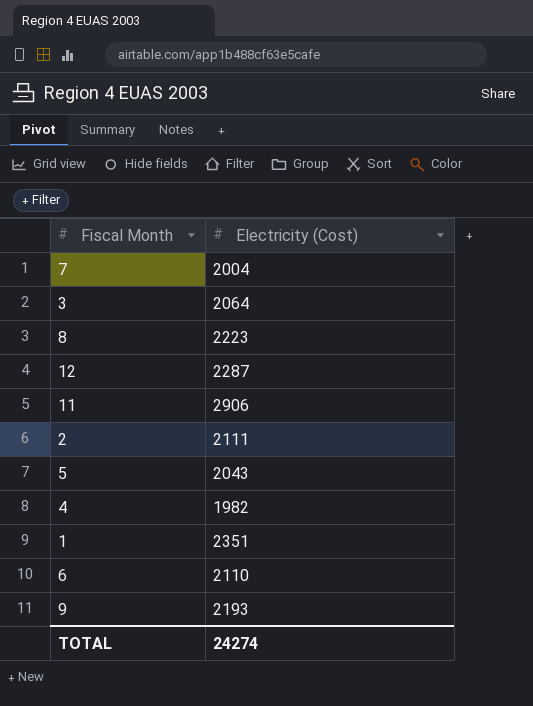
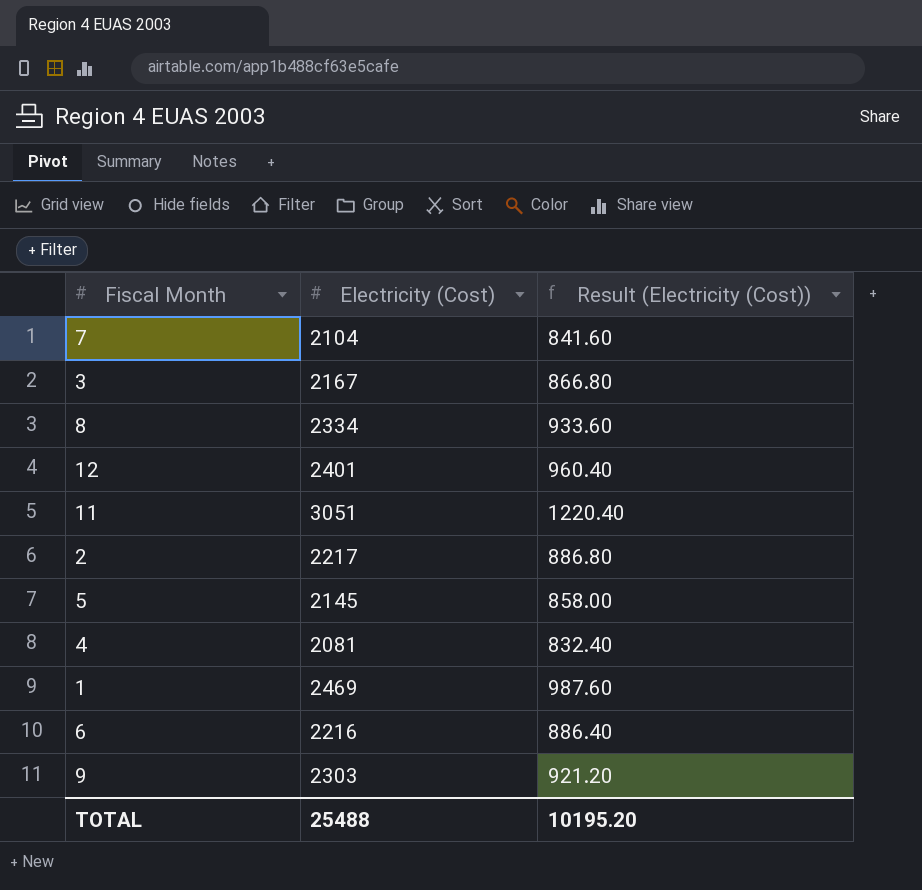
column Result (Electricity (Cost)) | formula: none -> [Electricity (Cost)] * 0.4
7 | Electricity (Cost): 2004 -> 2104
3 | Electricity (Cost): 2064 -> 2167
8 | Electricity (Cost): 2223 -> 2334
12 | Electricity (Cost): 2287 -> 2401
11 | Electricity (Cost): 2906 -> 3051
2 | Electricity (Cost): 2111 -> 2217
5 | Electricity (Cost): 2043 -> 2145
4 | Electricity (Cost): 1982 -> 2081
1 | Electricity (Cost): 2351 -> 2469
6 | Electricity (Cost): 2110 -> 2216
9 | Electricity (Cost): 2193 -> 2303
TOTAL | Electricity (Cost): 24274 -> 25488

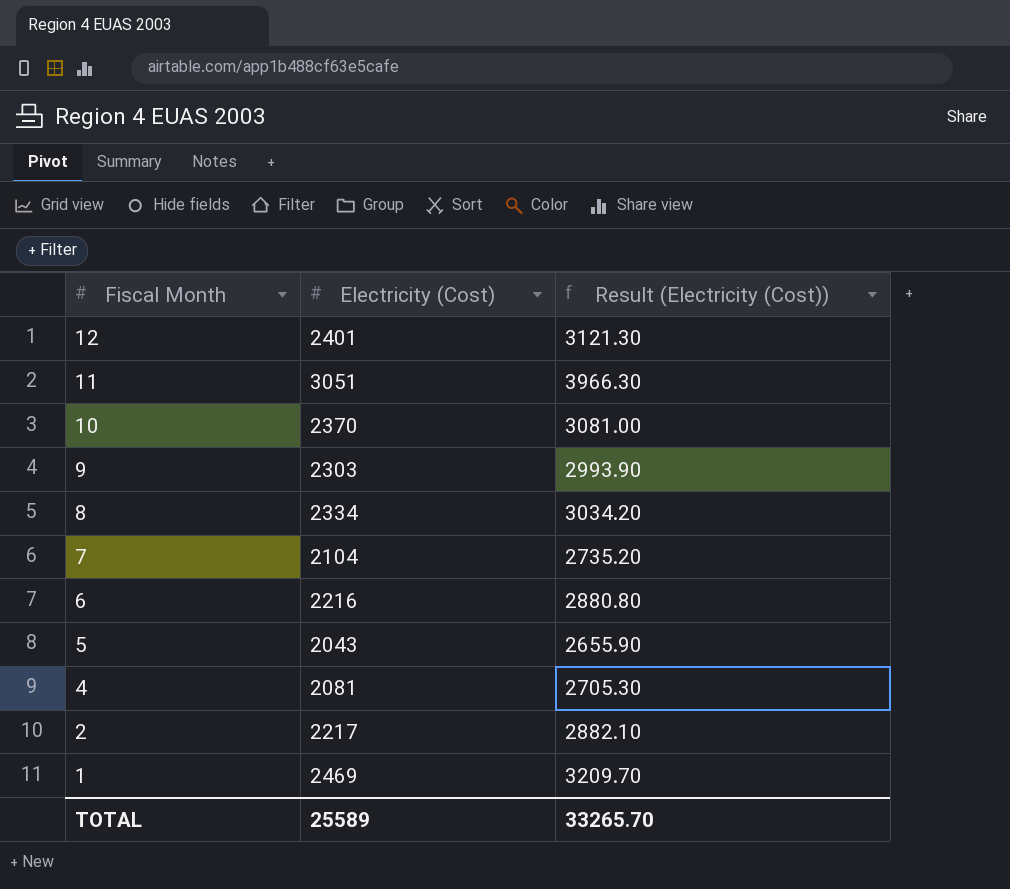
row order: none -> Fiscal Month descending
column Result (Electricity (Cost)) | formula: [Electricity (Cost)] * 0.4 -> [Electricity (Cost)] * 1.3
row 3: 2167 | 866.80 -> none
row 10: none -> 2370 | 3081.00
5 | Electricity (Cost): 2145 -> 2043
TOTAL | Electricity (Cost): 25488 -> 25589
TOTAL | Result (Electricity (Cost)): 10195.20 -> 33265.70

